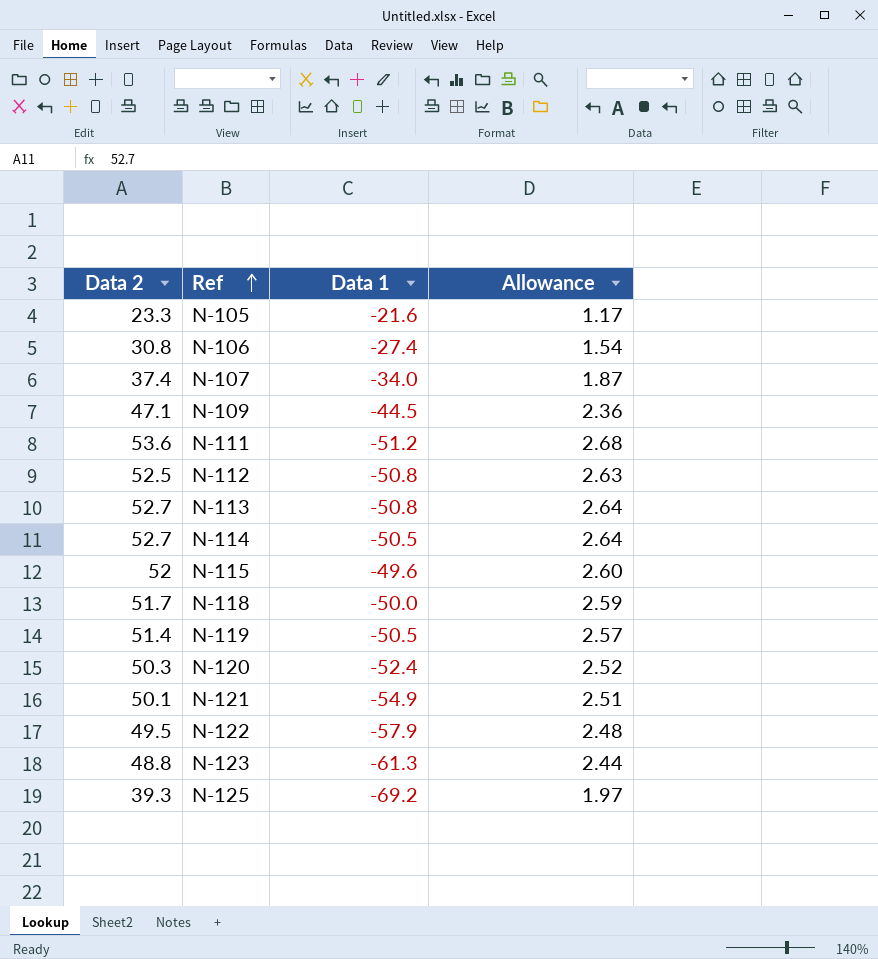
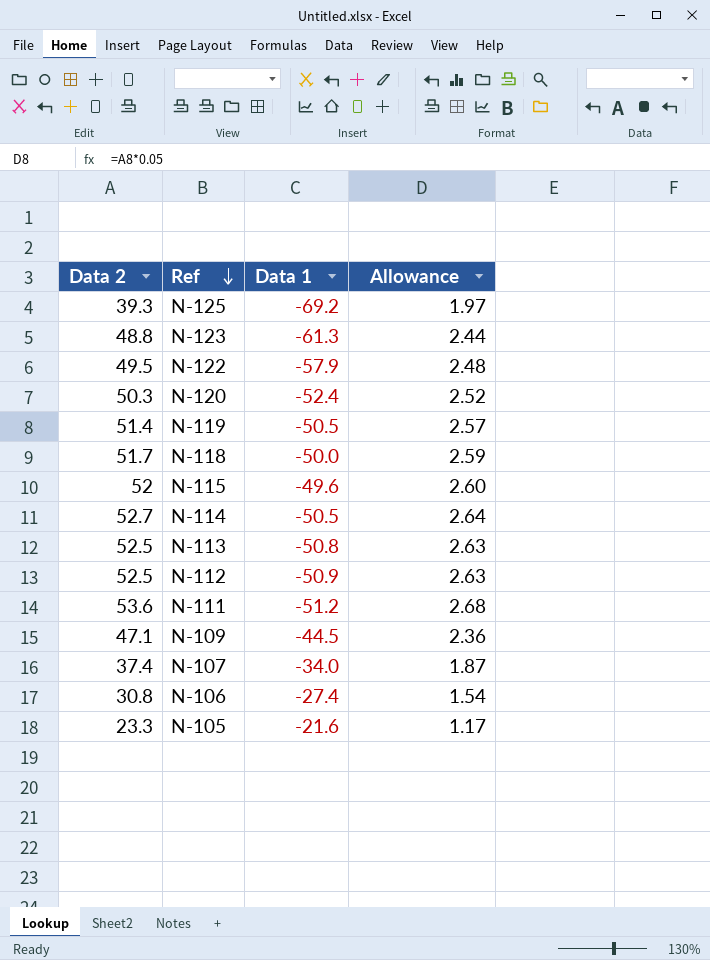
row order: Ref ascending -> Ref descending
row N-121: 50.1 | -54.9 | 2.51 -> none
N-113 | Data 2: 52.7 -> 52.5
N-113 | Allowance: 2.64 -> 2.63
N-112 | Data 1: -50.8 -> -50.9

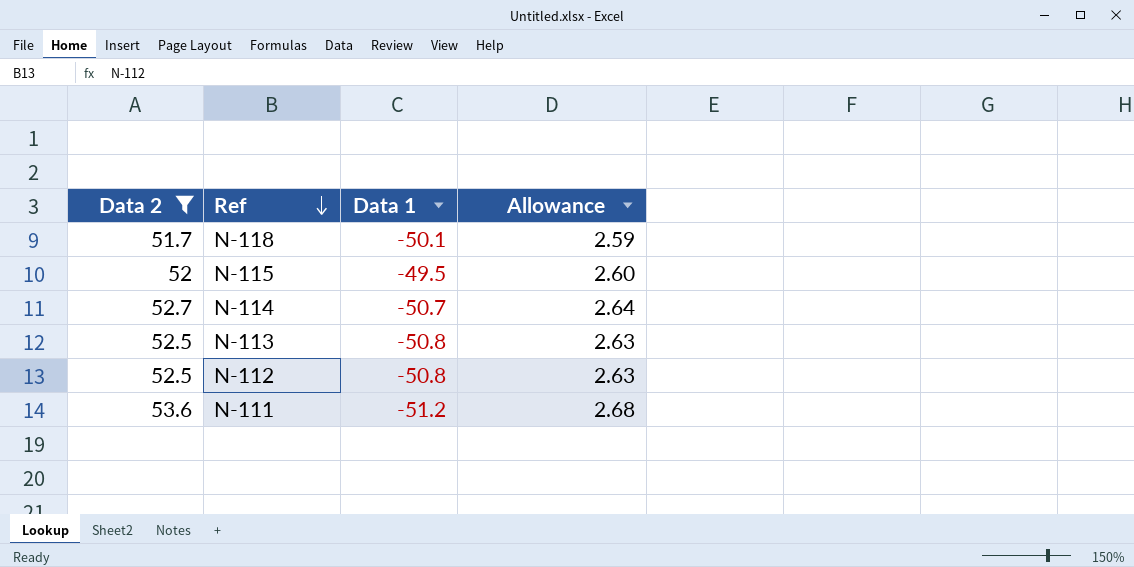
filter: none -> Data 2 >= 51.7
N-118 | Data 1: -50.0 -> -50.1
N-115 | Data 1: -49.6 -> -49.5
N-114 | Data 1: -50.5 -> -50.7
N-112 | Data 1: -50.9 -> -50.8

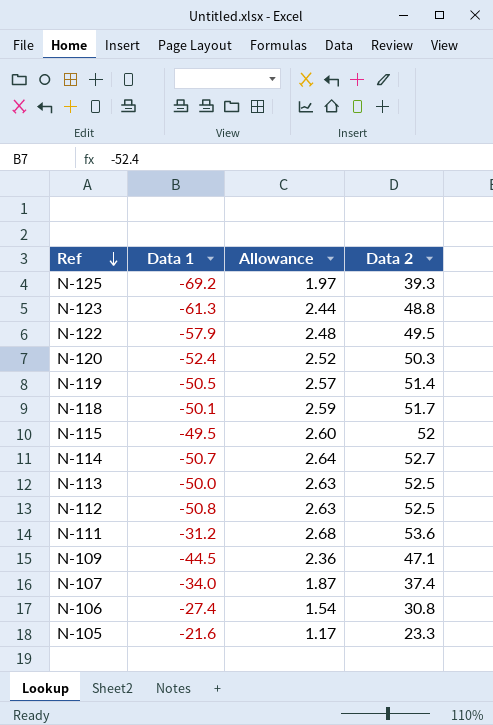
filter: Data 2 >= 51.7 -> none
column Data 2 | position: 1 -> 4
N-113 | Data 1: -50.8 -> -50.0
N-111 | Data 1: -51.2 -> -31.2

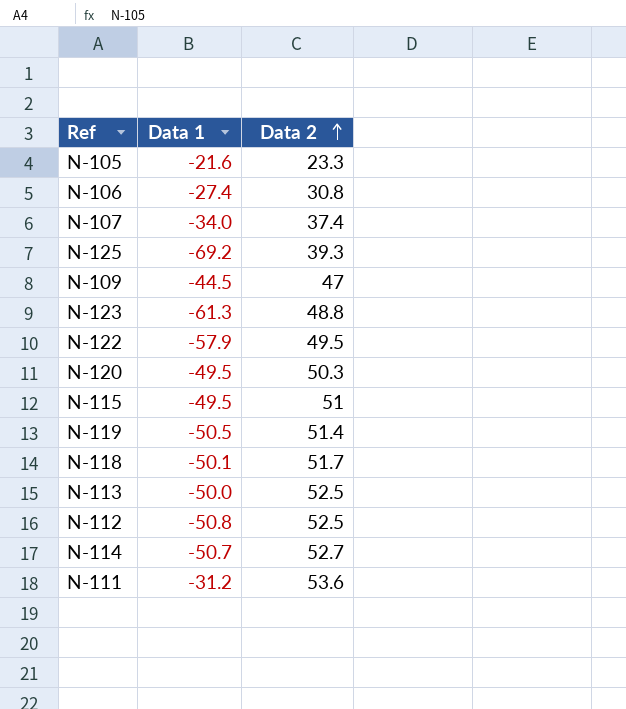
row order: Ref descending -> Data 2 ascending
column Allowance | formula: [Data 2] * 0.05 -> none
N-109 | Data 2: 47.1 -> 47
N-120 | Data 1: -52.4 -> -49.5
N-115 | Data 2: 52 -> 51

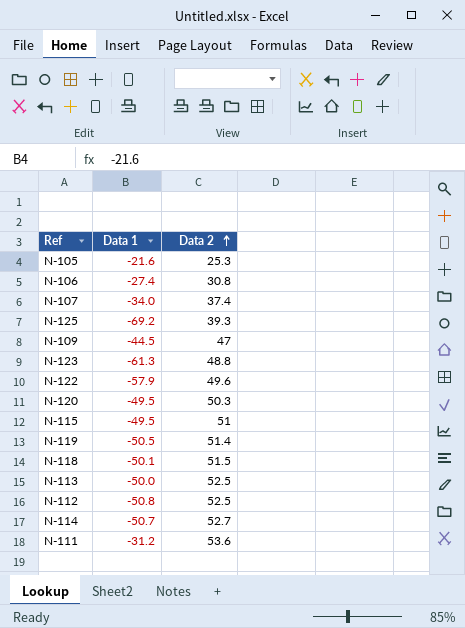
N-105 | Data 2: 23.3 -> 25.3
N-122 | Data 2: 49.5 -> 49.6
N-118 | Data 2: 51.7 -> 51.5

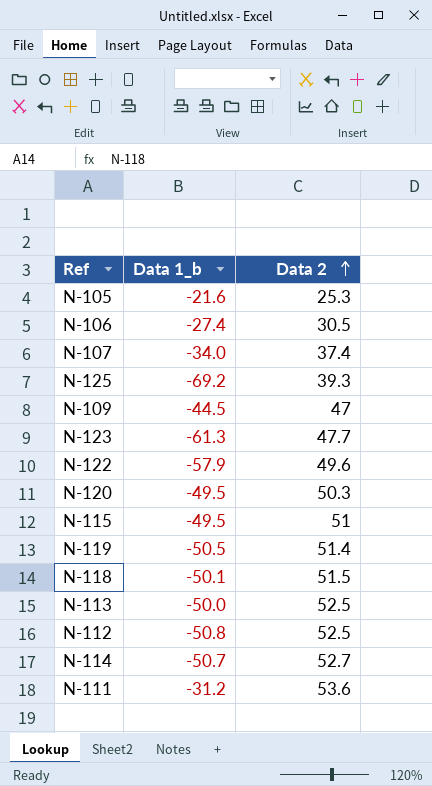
column name: Data 1 -> Data 1_b
N-106 | Data 2: 30.8 -> 30.5
N-123 | Data 2: 48.8 -> 47.7

